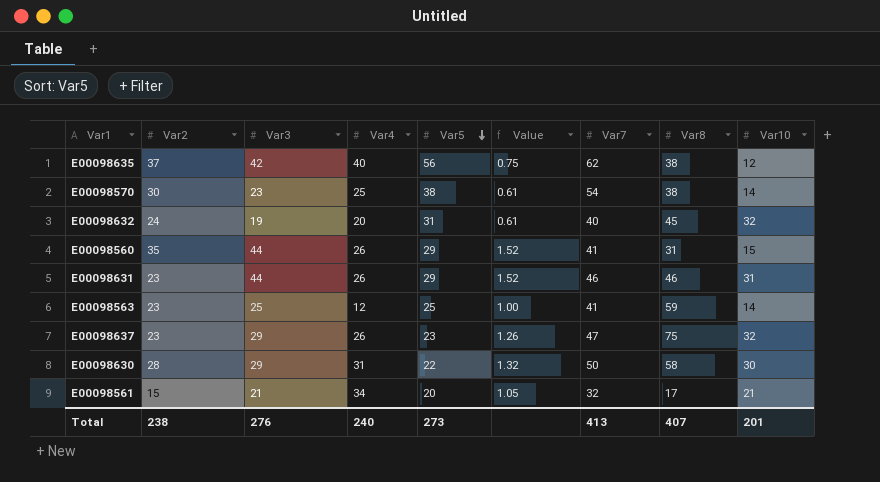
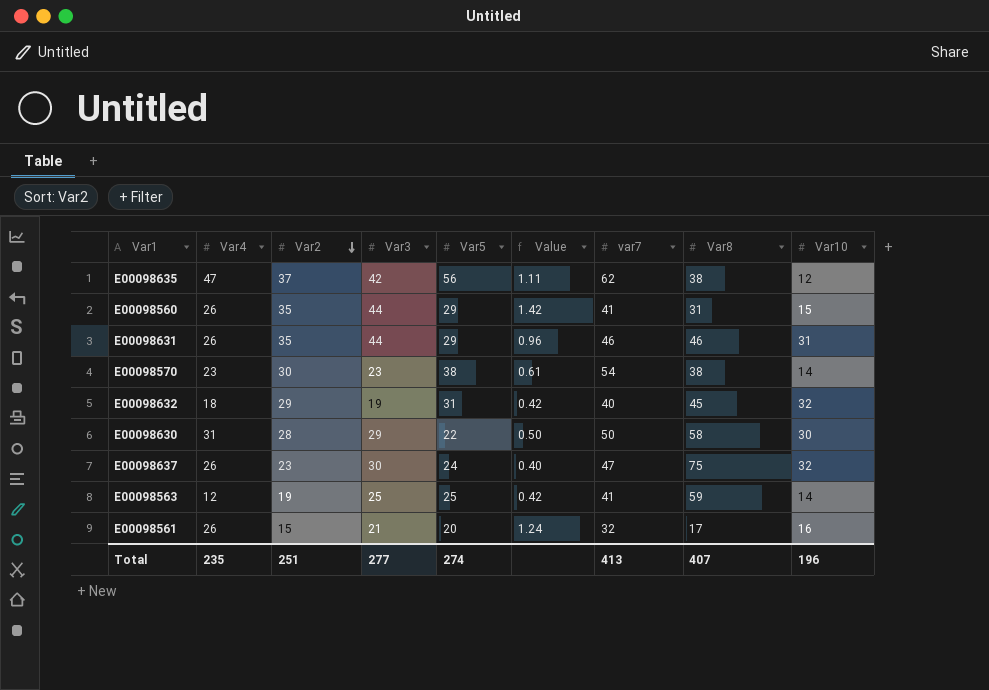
row order: Var5 descending -> Var2 descending
column Var4 | position: 4 -> 2
column Value | formula: [Var3] / [Var5] -> [Var3] / [Var8]
column name: Var7 -> var7
E00098635 | Var4: 40 -> 47
E00098631 | Var2: 23 -> 35
E00098570 | Var4: 25 -> 23
E00098632 | Var4: 20 -> 18
E00098632 | Var2: 24 -> 29
E00098637 | Var3: 29 -> 30
E00098637 | Var5: 23 -> 24
E00098563 | Var2: 23 -> 19
E00098561 | Var4: 34 -> 26
E00098561 | Var10: 21 -> 16
Total | Var4: 240 -> 235
Total | Var2: 238 -> 251
Total | Var3: 276 -> 277
Total | Var5: 273 -> 274
Total | Var10: 201 -> 196

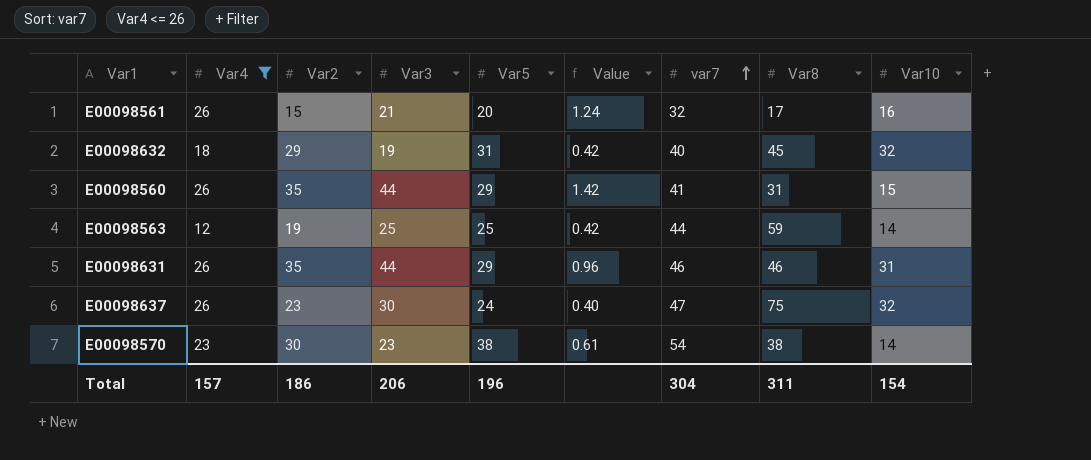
filter: none -> Var4 <= 26
row order: Var2 descending -> var7 ascending
E00098563 | var7: 41 -> 44
Total | Var4: 235 -> 157
Total | Var2: 251 -> 186
Total | Var3: 277 -> 206
Total | Var5: 274 -> 196
Total | var7: 413 -> 304
Total | Var8: 407 -> 311
Total | Var10: 196 -> 154

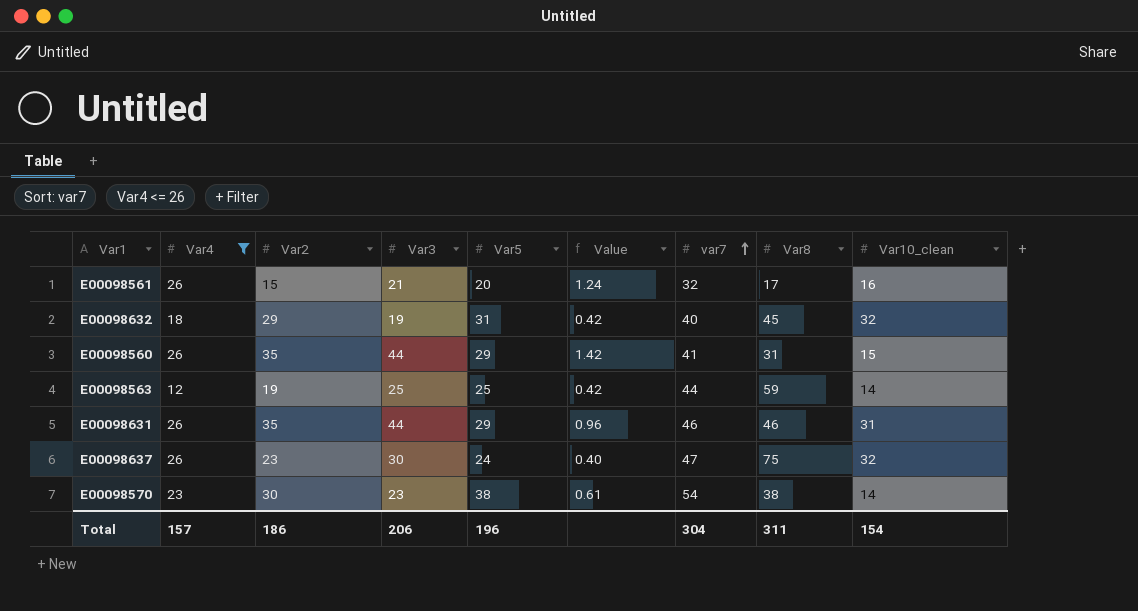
column name: Var10 -> Var10_clean

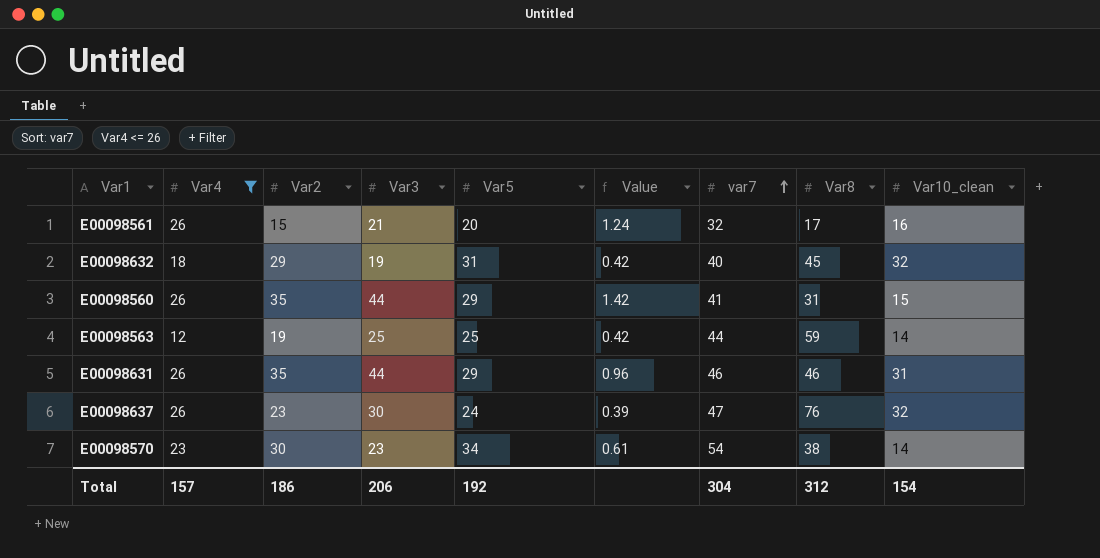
E00098637 | Value: 0.40 -> 0.39
E00098637 | Var8: 75 -> 76
E00098570 | Var5: 38 -> 34
Total | Var5: 196 -> 192
Total | Var8: 311 -> 312

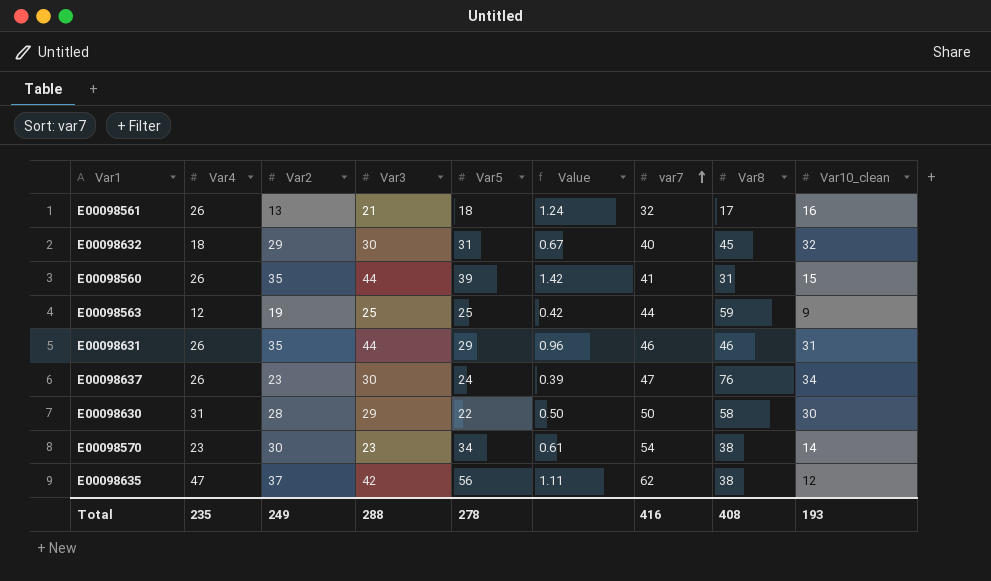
filter: Var4 <= 26 -> none
E00098561 | Var2: 15 -> 13
E00098561 | Var5: 20 -> 18
E00098632 | Var3: 19 -> 30
E00098632 | Value: 0.42 -> 0.67
E00098560 | Var5: 29 -> 39
E00098563 | Var10_clean: 14 -> 9
E00098637 | Var10_clean: 32 -> 34
Total | Var4: 157 -> 235
Total | Var2: 186 -> 249
Total | Var3: 206 -> 288
Total | Var5: 192 -> 278
Total | var7: 304 -> 416
Total | Var8: 312 -> 408
Total | Var10_clean: 154 -> 193

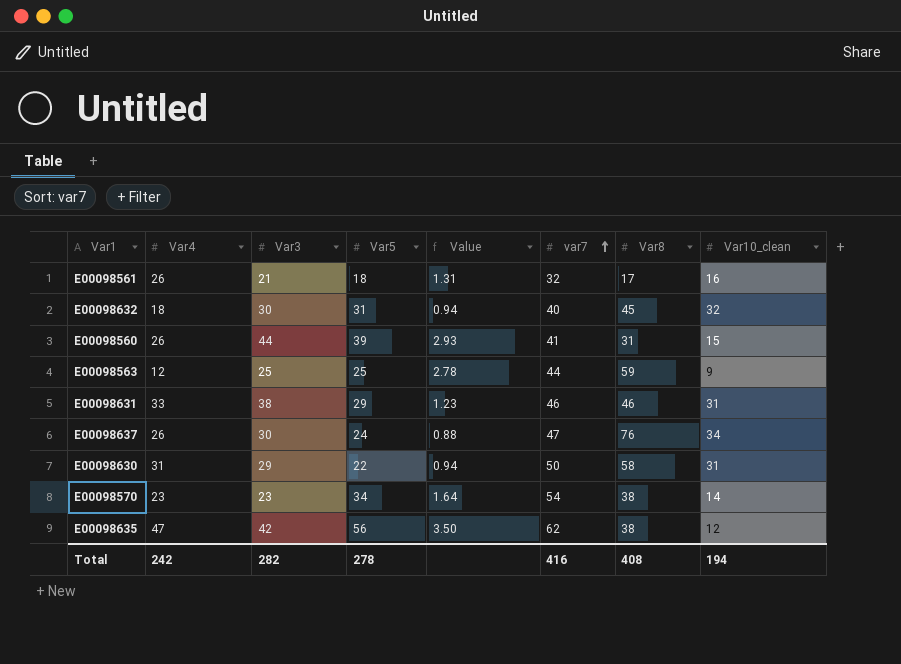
column Var2 | position: 3 -> none
column Value | formula: [Var3] / [Var8] -> [Var3] / [Var10_clean]
E00098631 | Var4: 26 -> 33
E00098631 | Var3: 44 -> 38
E00098630 | Var10_clean: 30 -> 31
Total | Var4: 235 -> 242
Total | Var3: 288 -> 282
Total | Var10_clean: 193 -> 194

